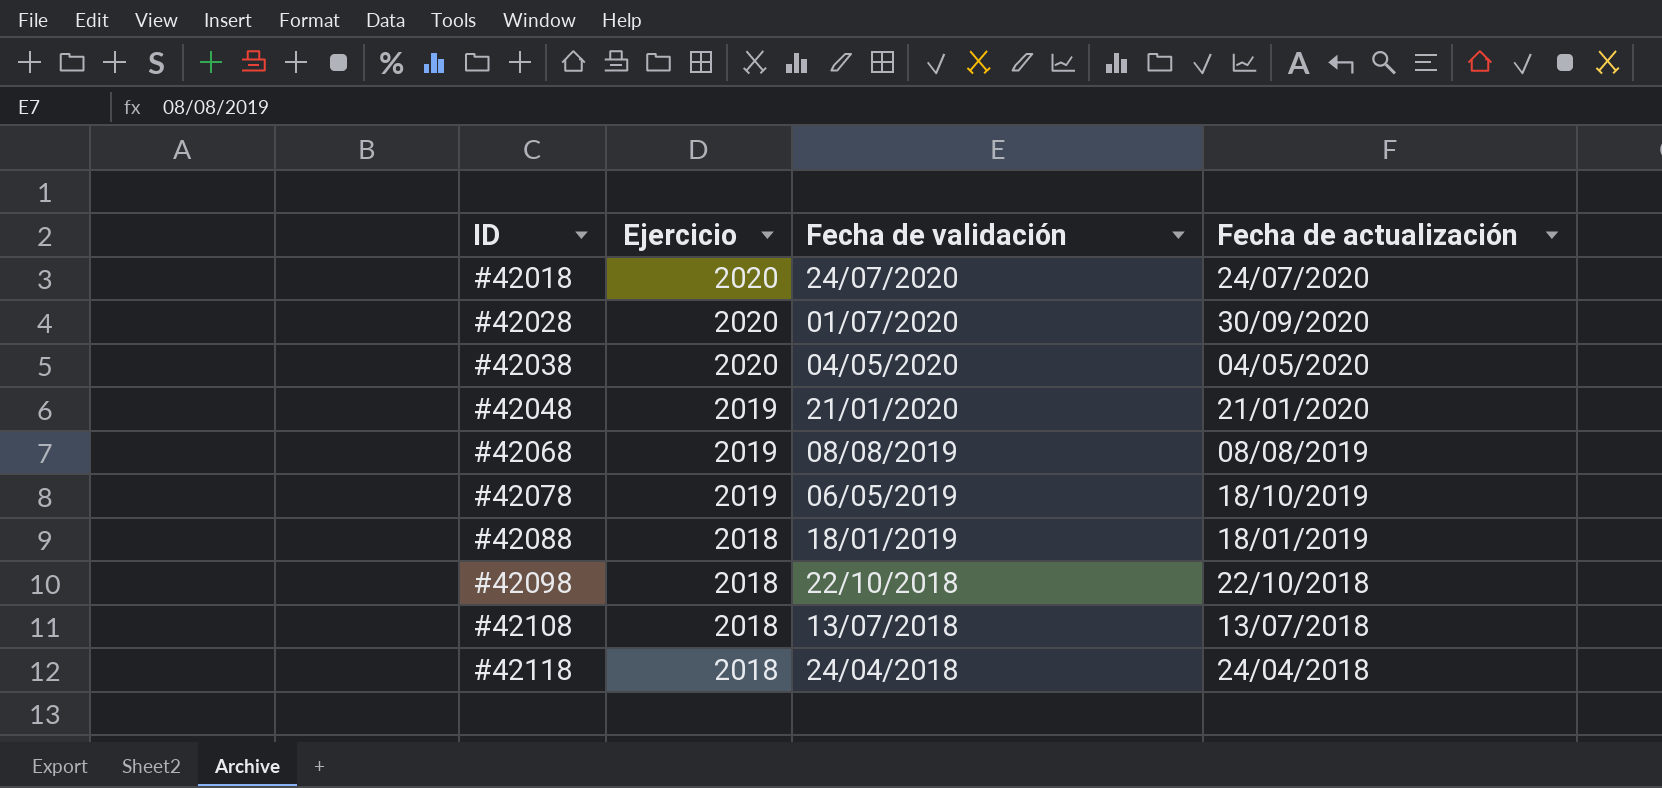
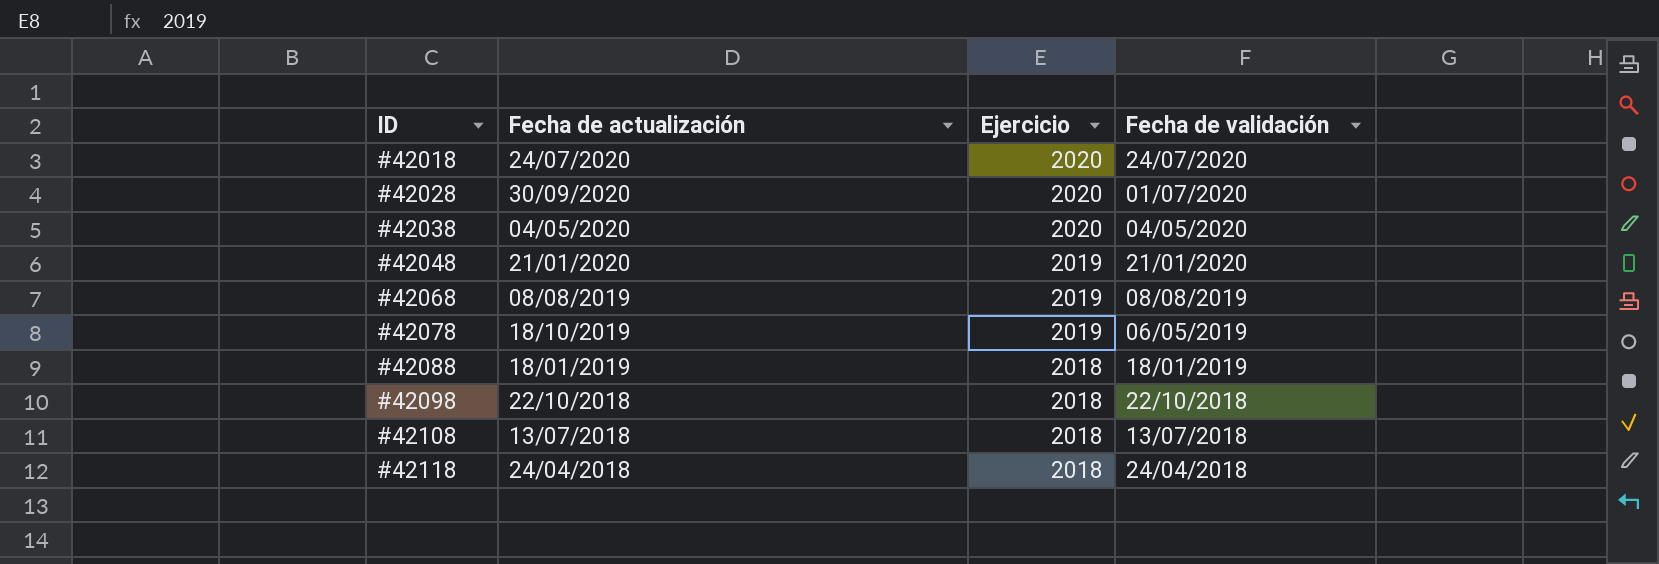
column Fecha de actualización | position: 4 -> 2

